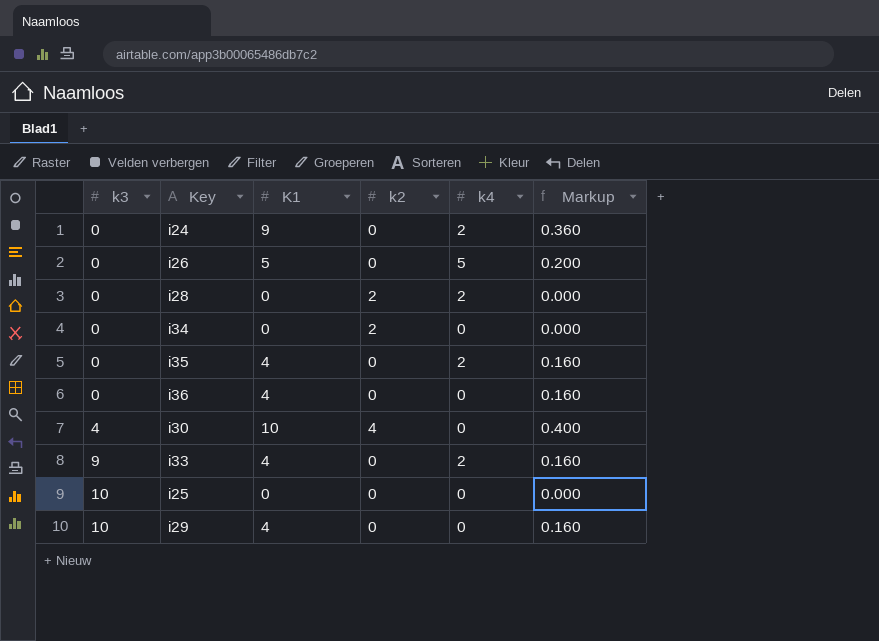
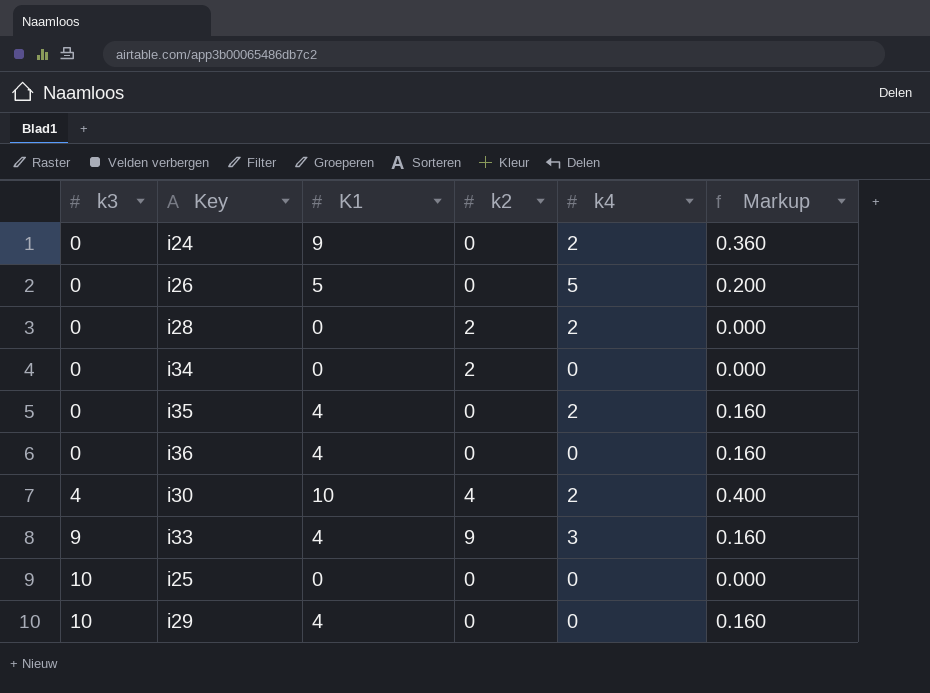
i30 | k4: 0 -> 2
i33 | k2: 0 -> 9
i33 | k4: 2 -> 3

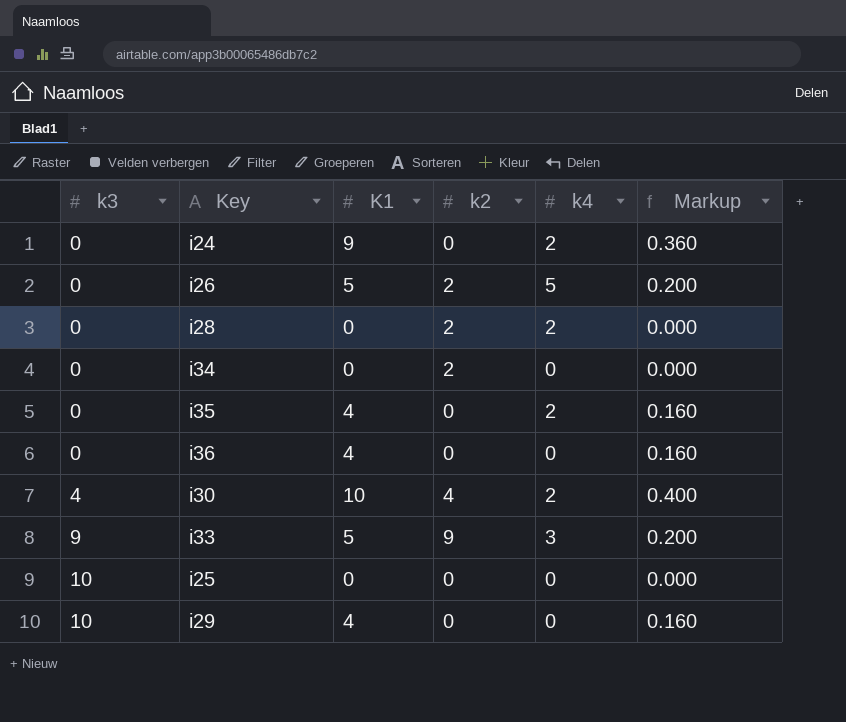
i26 | k2: 0 -> 2
i33 | K1: 4 -> 5
i33 | Markup: 0.160 -> 0.200

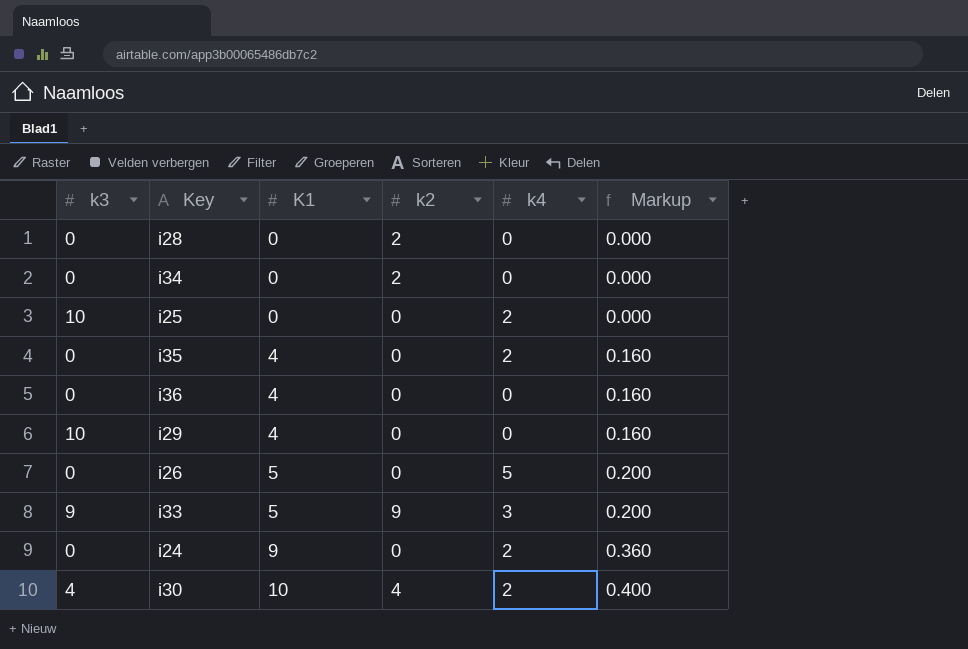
row order: k3 ascending -> K1 ascending
i28 | k4: 2 -> 0
i25 | k4: 0 -> 2
i26 | k2: 2 -> 0

